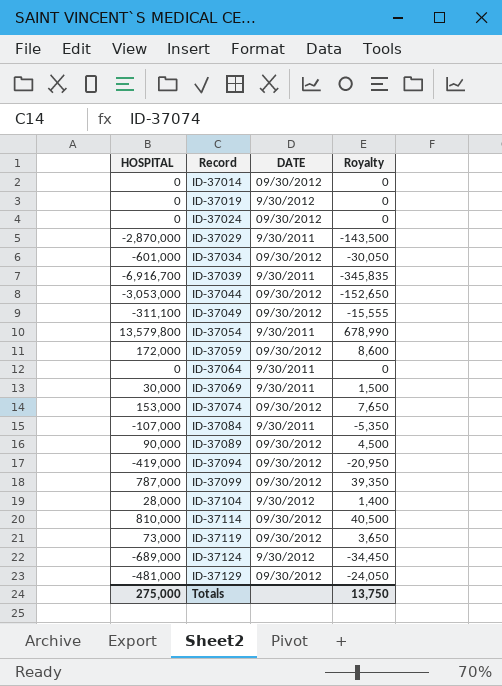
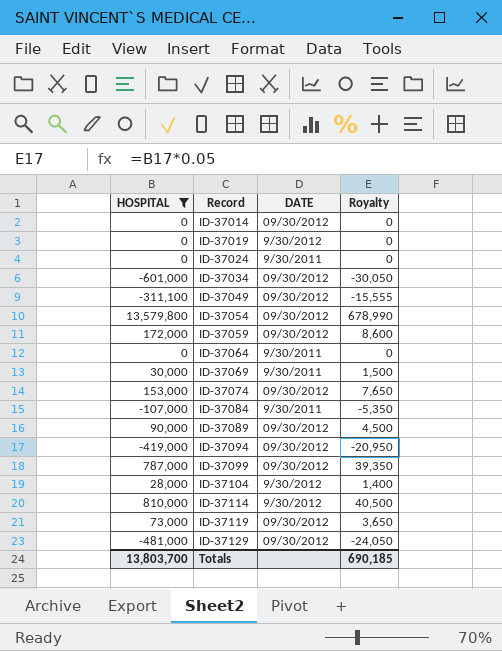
filter: none -> HOSPITAL >= -601,000
ID-37024 | DATE: 09/30/2012 -> 9/30/2011
ID-37054 | DATE: 9/30/2011 -> 09/30/2012
ID-37114 | DATE: 09/30/2012 -> 9/30/2012
Totals | HOSPITAL: 275,000 -> 13,803,700
Totals | Royalty: 13,750 -> 690,185

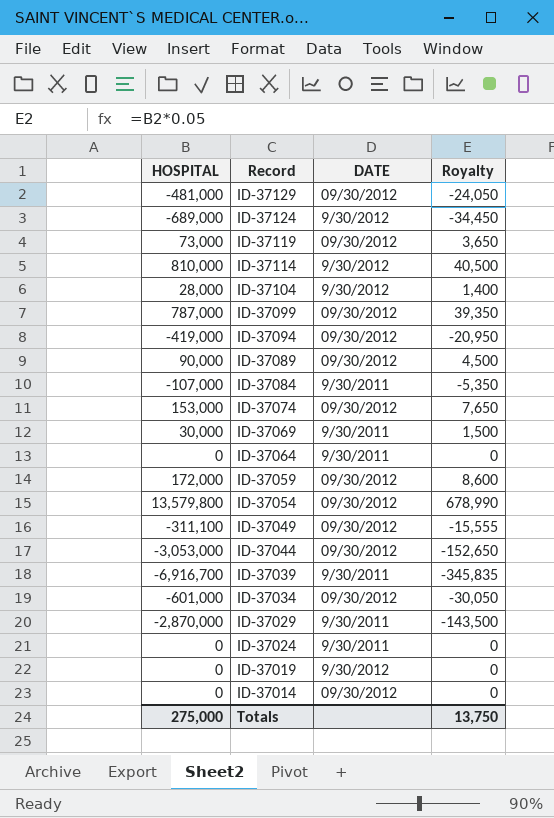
filter: HOSPITAL >= -601,000 -> none
row order: Record ascending -> Record descending
Totals | HOSPITAL: 13,803,700 -> 275,000
Totals | Royalty: 690,185 -> 13,750

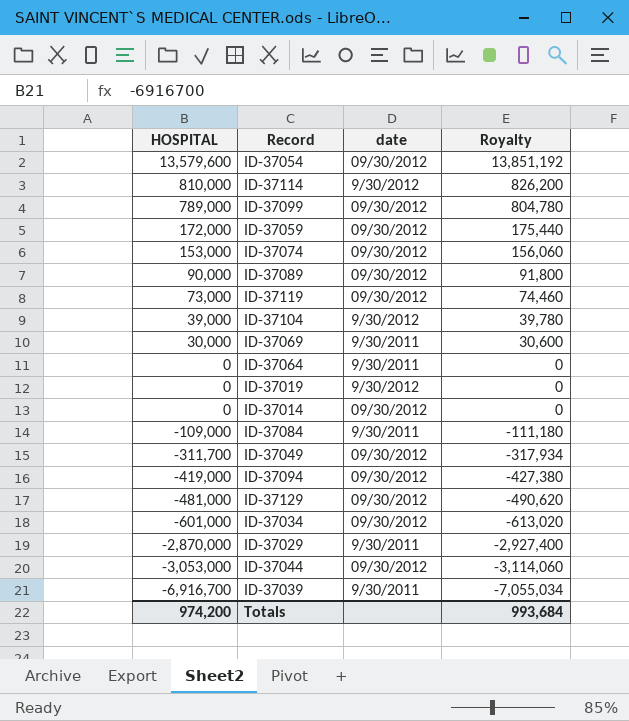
row order: Record descending -> HOSPITAL descending
column name: DATE -> date
column Royalty | formula: [HOSPITAL] * 0.05 -> [HOSPITAL] * 1.02
row ID-37124: -689,000 | 9/30/2012 | -34,450 -> none
row ID-37024: 0 | 9/30/2011 | 0 -> none
ID-37054 | HOSPITAL: 13,579,800 -> 13,579,600
ID-37099 | HOSPITAL: 787,000 -> 789,000
ID-37104 | HOSPITAL: 28,000 -> 39,000
ID-37084 | HOSPITAL: -107,000 -> -109,000
ID-37049 | HOSPITAL: -311,100 -> -311,700
Totals | HOSPITAL: 275,000 -> 974,200
Totals | Royalty: 13,750 -> 993,684

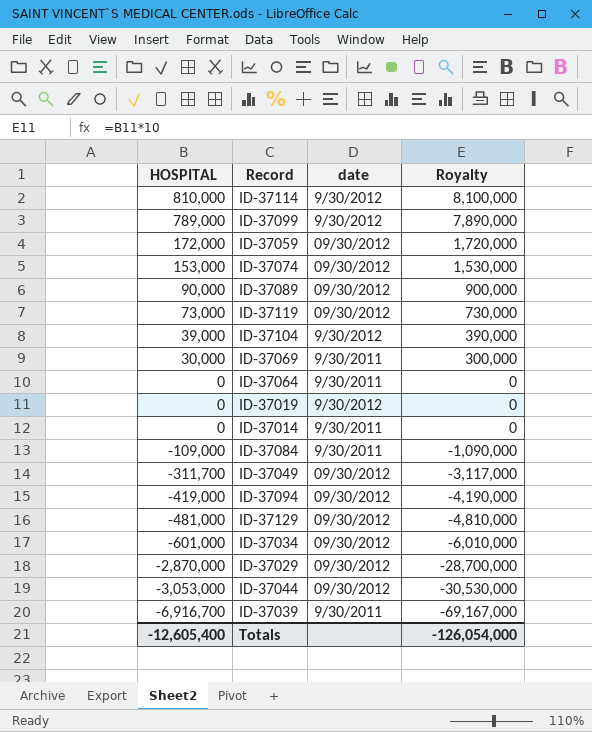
column Royalty | formula: [HOSPITAL] * 1.02 -> [HOSPITAL] * 10
row ID-37054: 13,579,600 | 09/30/2012 | 13,851,192 -> none
ID-37099 | date: 09/30/2012 -> 9/30/2012
ID-37014 | date: 09/30/2012 -> 9/30/2011
ID-37029 | date: 9/30/2011 -> 09/30/2012
Totals | HOSPITAL: 974,200 -> -12,605,400
Totals | Royalty: 993,684 -> -126,054,000

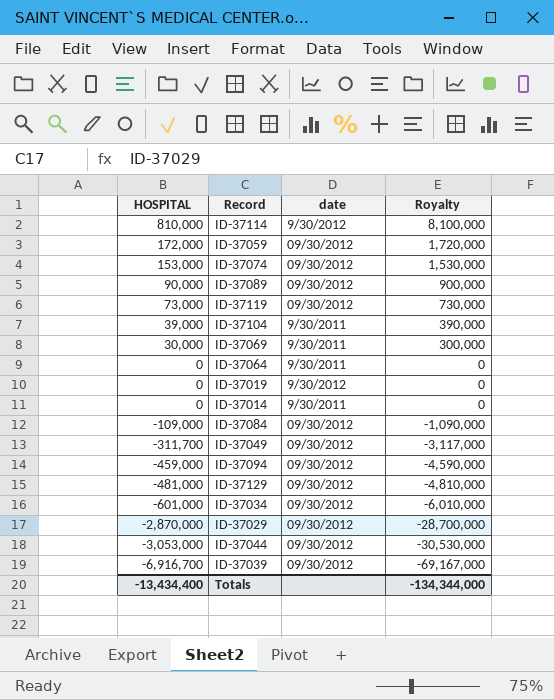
row ID-37099: 789,000 | 9/30/2012 | 7,890,000 -> none
ID-37104 | date: 9/30/2012 -> 9/30/2011
ID-37084 | date: 9/30/2011 -> 09/30/2012
ID-37094 | HOSPITAL: -419,000 -> -459,000
ID-37094 | Royalty: -4,190,000 -> -4,590,000
ID-37039 | date: 9/30/2011 -> 09/30/2012
Totals | HOSPITAL: -12,605,400 -> -13,434,400
Totals | Royalty: -126,054,000 -> -134,344,000

